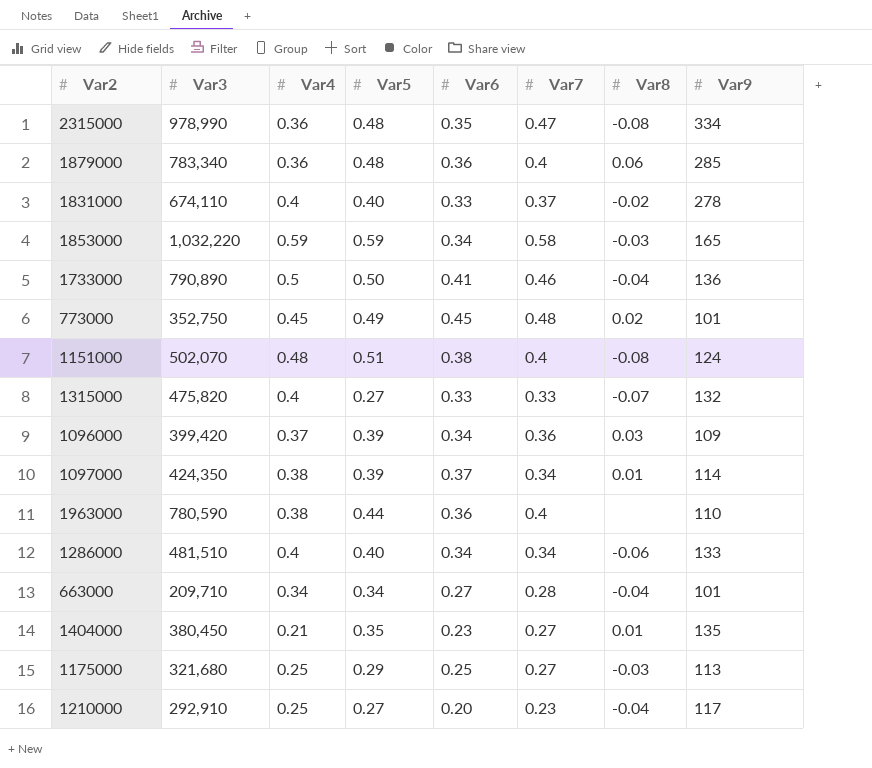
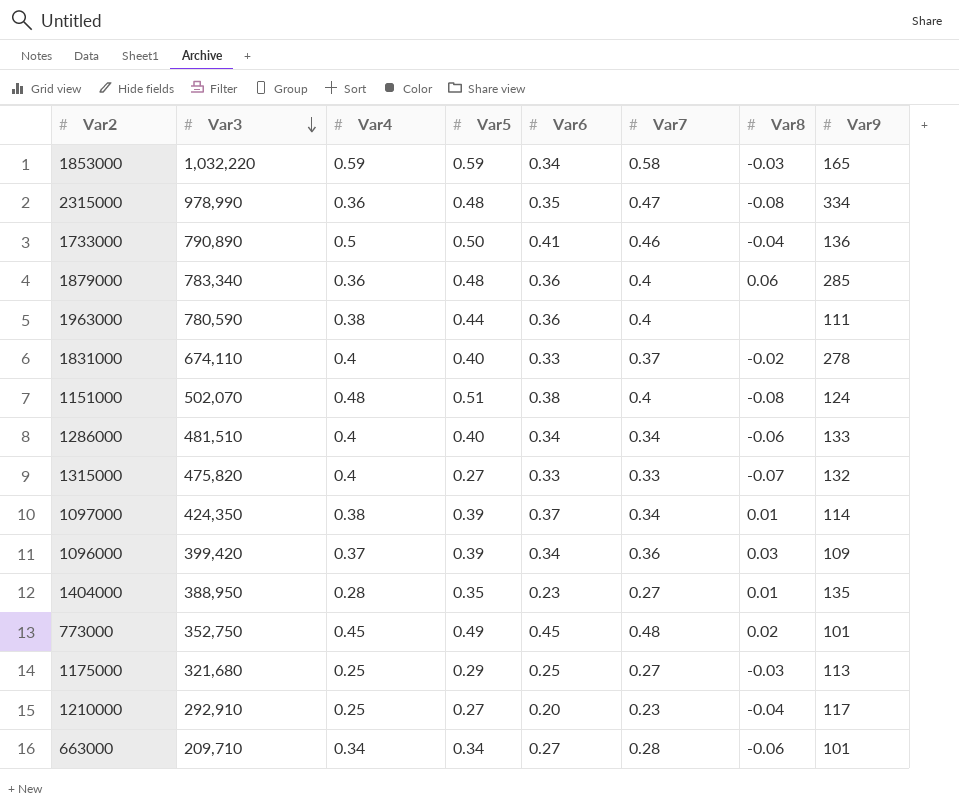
row order: none -> Var3 descending
1963000 | Var9: 110 -> 111
1404000 | Var3: 380,450 -> 388,950
1404000 | Var4: 0.21 -> 0.28
663000 | Var8: -0.04 -> -0.06

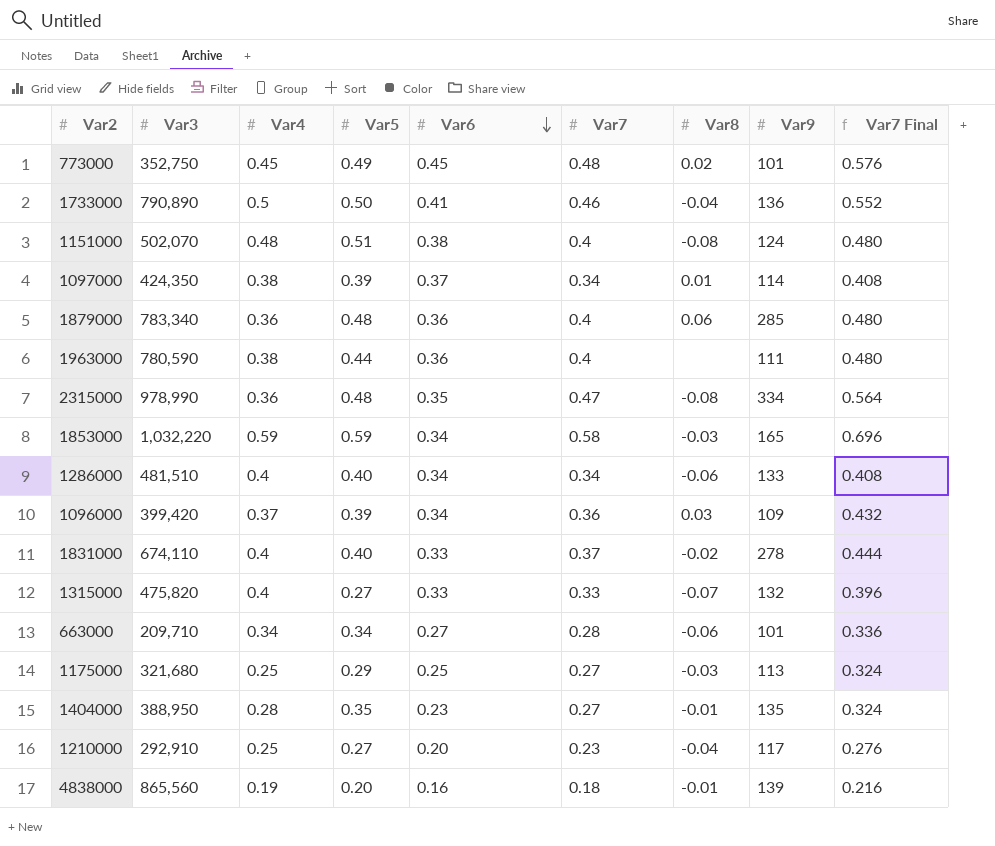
row order: Var3 descending -> Var6 descending
column Var7 Final | formula: none -> [Var7] * 1.2
1404000 | Var8: 0.01 -> -0.01
row 4838000: none -> 865,560 | 0.19 | 0.20 | 0.16 | 0.18 | -0.01 | 139 | 0.216

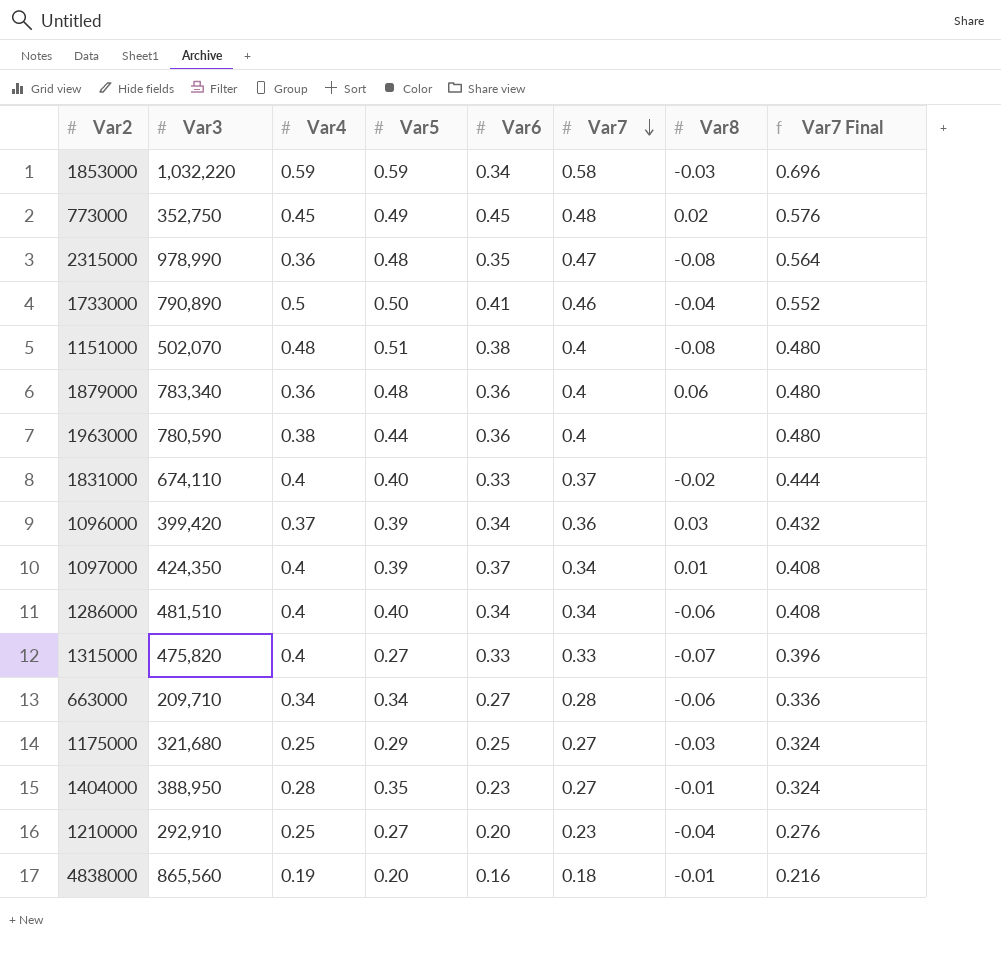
row order: Var6 descending -> Var7 descending
column Var9 | position: 8 -> none
1097000 | Var4: 0.38 -> 0.4

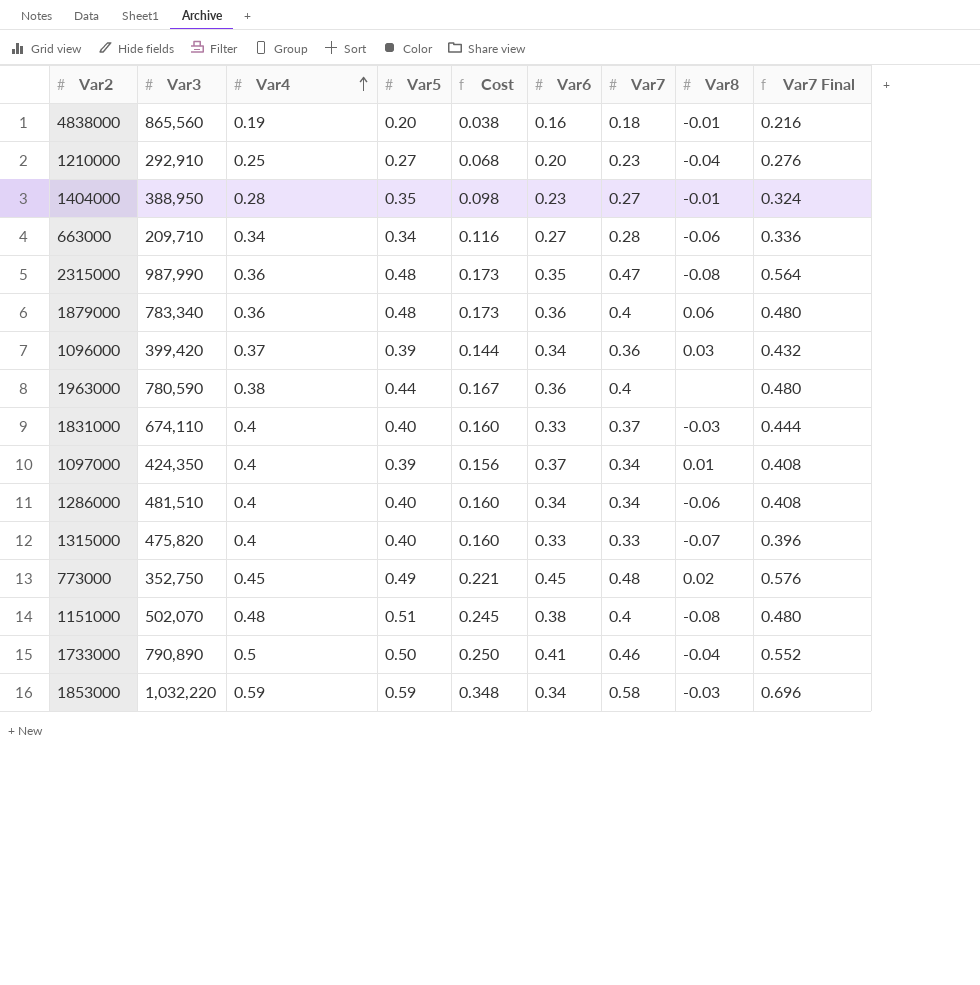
row order: Var7 descending -> Var4 ascending
column Cost | formula: none -> [Var4] * [Var5]
row 1175000: 321,680 | 0.25 | 0.29 | 0.25 | 0.27 | -0.03 | 0.324 -> none
2315000 | Var3: 978,990 -> 987,990
1831000 | Var8: -0.02 -> -0.03
1315000 | Var5: 0.27 -> 0.40

